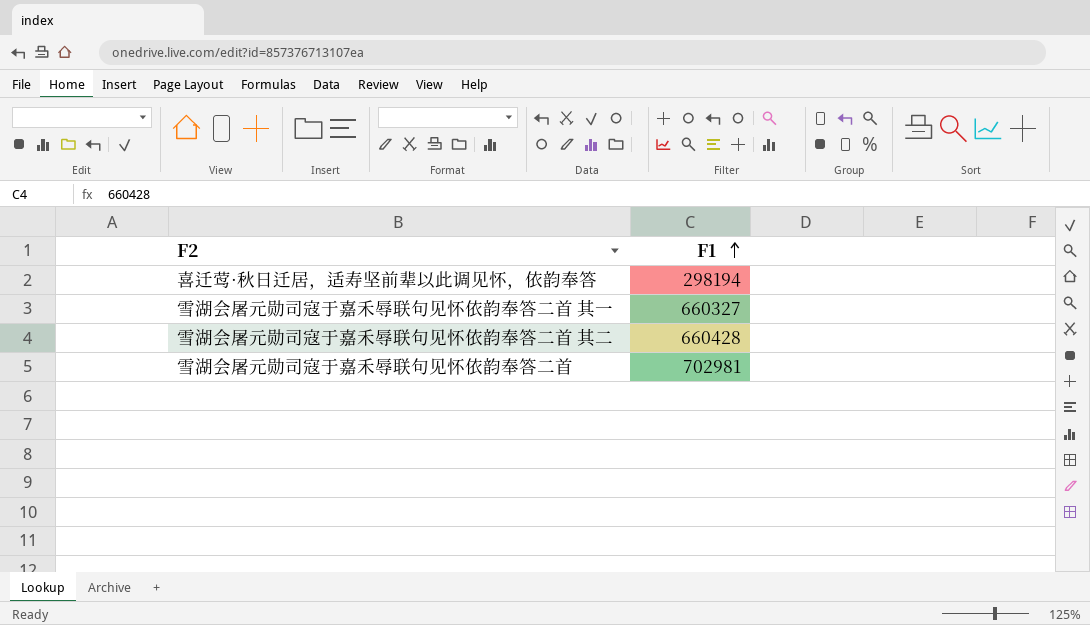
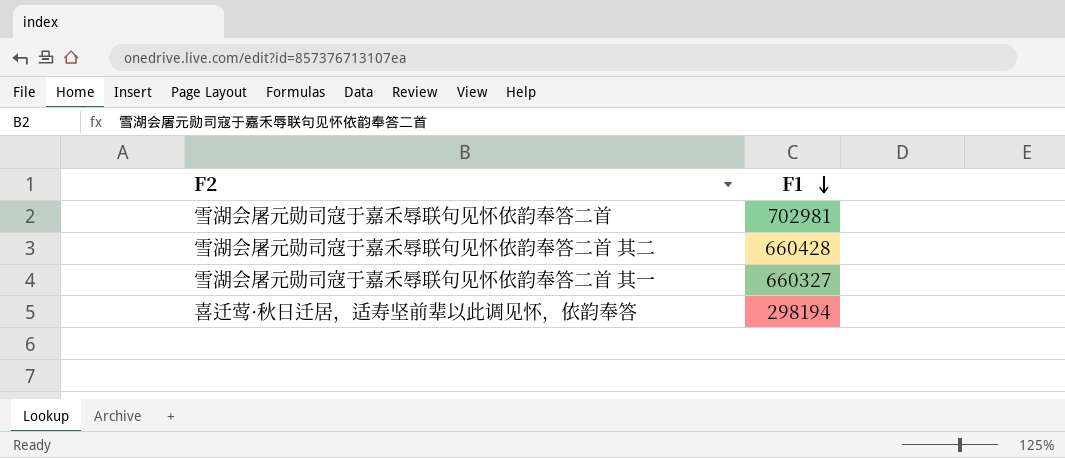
row order: F1 ascending -> F1 descending

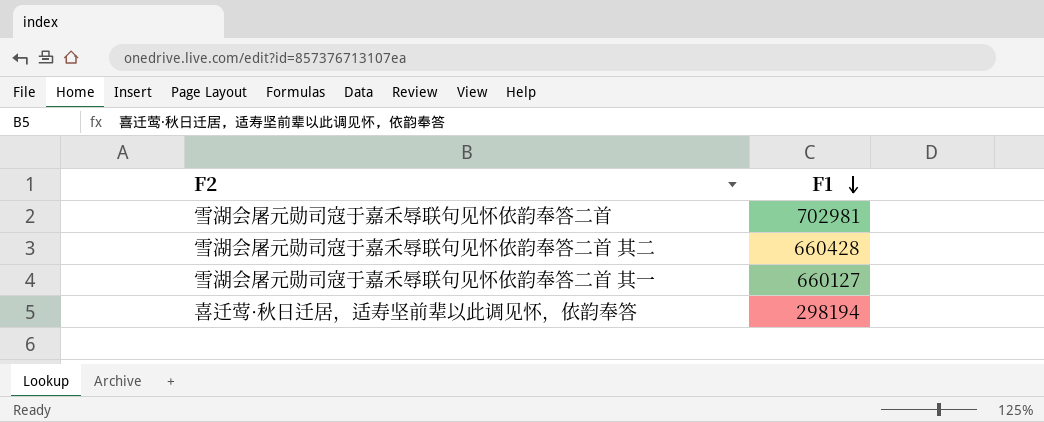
雪湖会屠元勋司寇于嘉禾辱联句见怀依韵奉答二首 其一 | F1: 660327 -> 660127

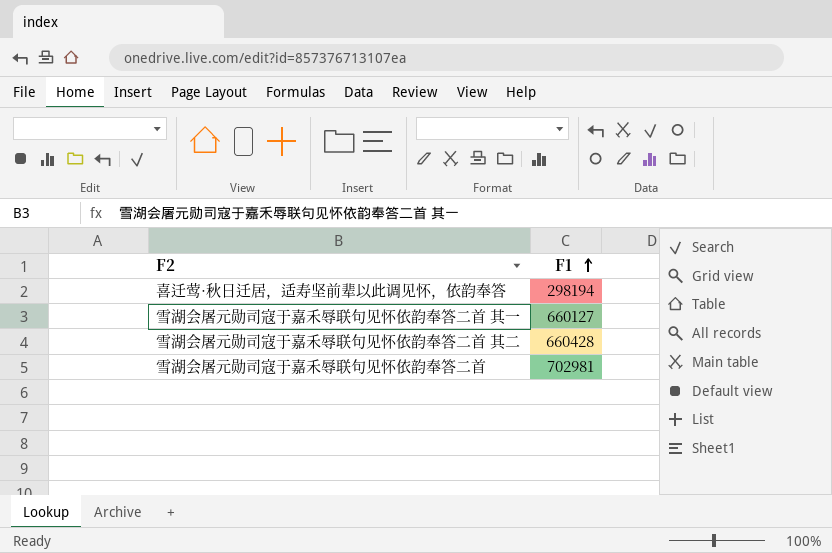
row order: F1 descending -> F1 ascending

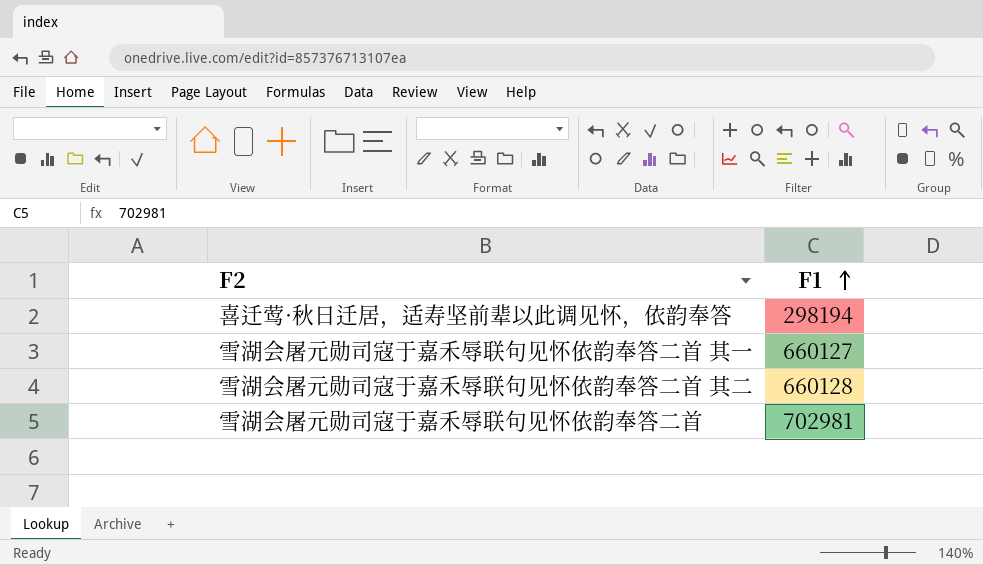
雪湖会屠元勋司寇于嘉禾辱联句见怀依韵奉答二首 其二 | F1: 660428 -> 660128

